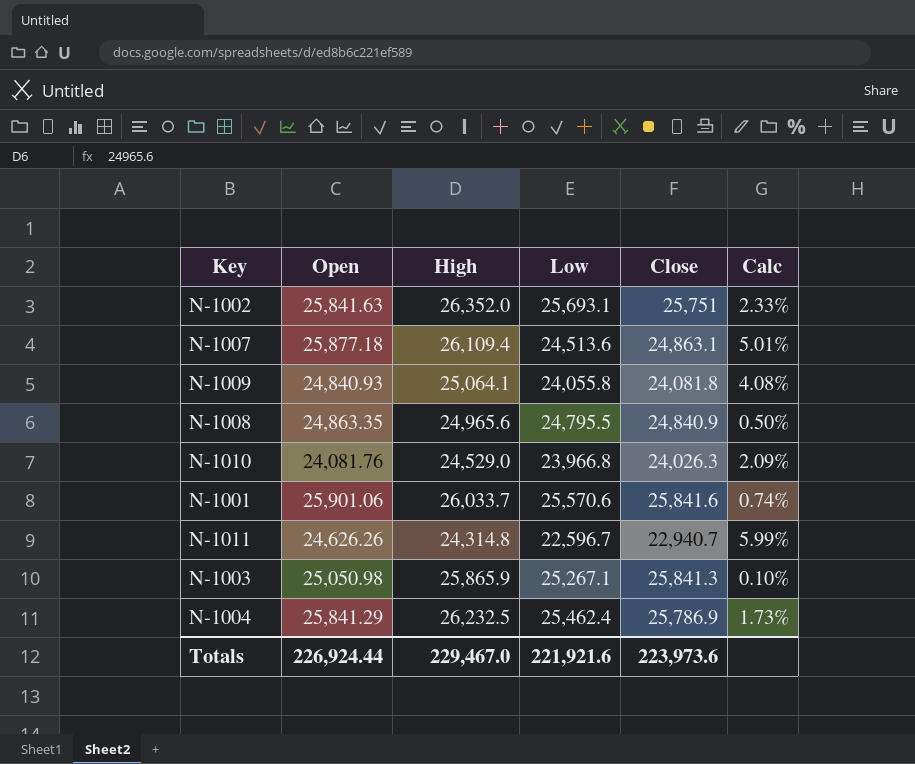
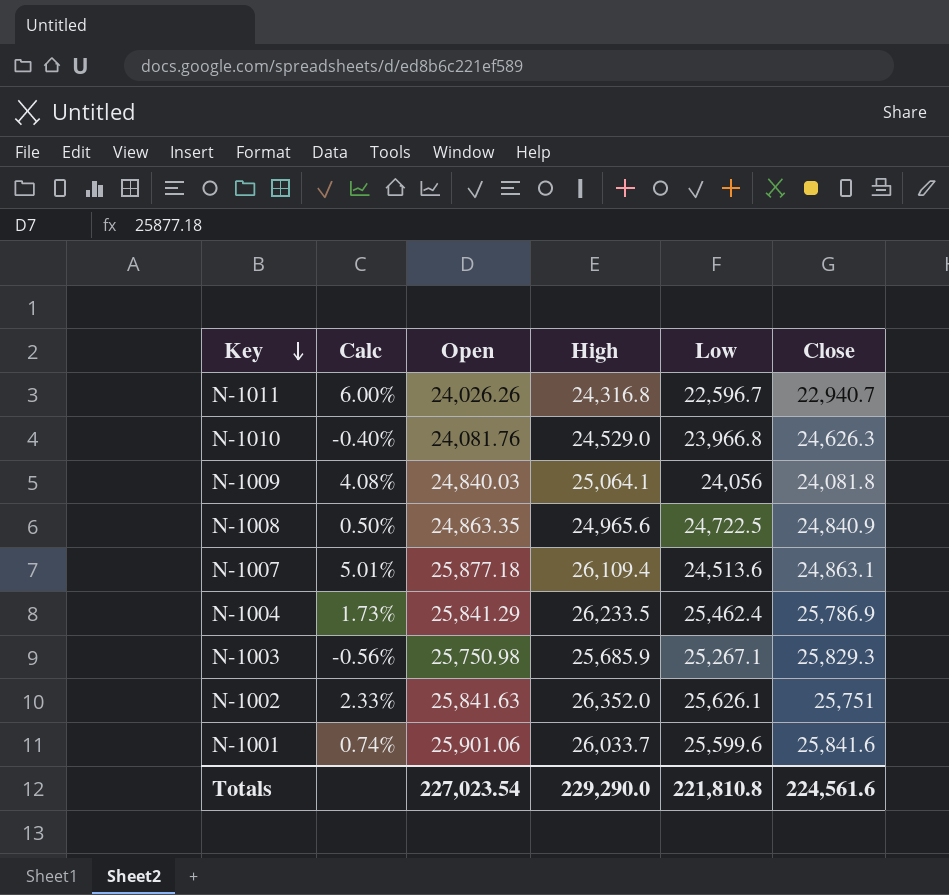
row order: none -> Key descending
column Calc | position: 6 -> 2
N-1011 | Calc: 5.99% -> 6.00%
N-1011 | Open: 24,626.26 -> 24,026.26
N-1011 | High: 24,314.8 -> 24,316.8
N-1010 | Calc: 2.09% -> -0.40%
N-1010 | Close: 24,026.3 -> 24,626.3
N-1009 | Open: 24,840.93 -> 24,840.03
N-1009 | Low: 24,055.8 -> 24,056
N-1008 | Low: 24,795.5 -> 24,722.5
N-1004 | High: 26,232.5 -> 26,233.5
N-1003 | Calc: 0.10% -> -0.56%
N-1003 | Open: 25,050.98 -> 25,750.98
N-1003 | High: 25,865.9 -> 25,685.9
N-1003 | Close: 25,841.3 -> 25,829.3
N-1002 | Low: 25,693.1 -> 25,626.1
N-1001 | Low: 25,570.6 -> 25,599.6
Totals | Open: 226,924.44 -> 227,023.54
Totals | High: 229,467.0 -> 229,290.0
Totals | Low: 221,921.6 -> 221,810.8
Totals | Close: 223,973.6 -> 224,561.6

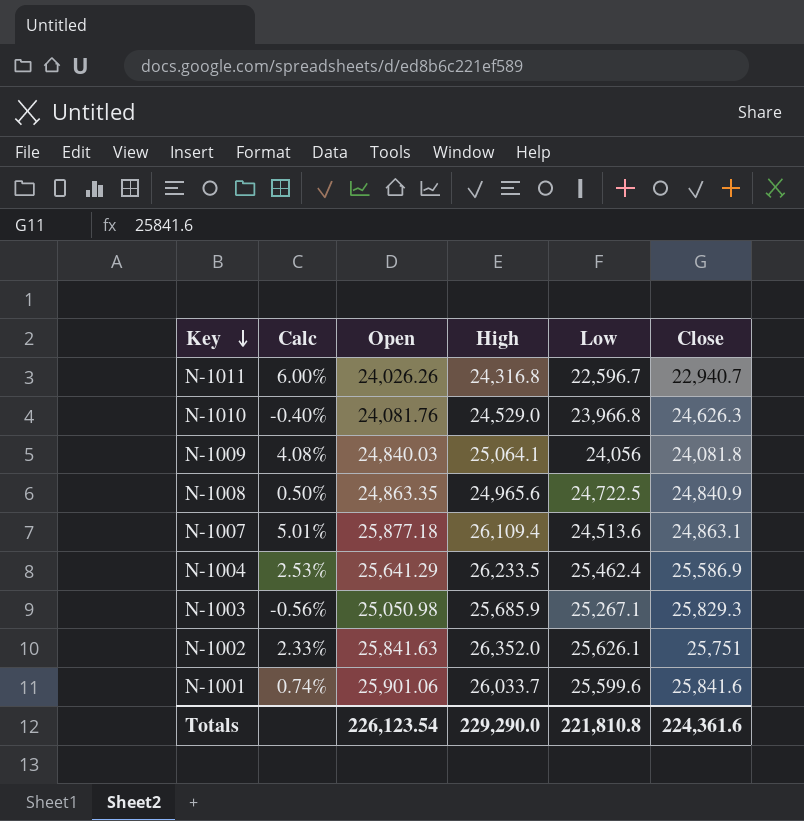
N-1004 | Calc: 1.73% -> 2.53%
N-1004 | Open: 25,841.29 -> 25,641.29
N-1004 | Close: 25,786.9 -> 25,586.9
N-1003 | Open: 25,750.98 -> 25,050.98
Totals | Open: 227,023.54 -> 226,123.54
Totals | Close: 224,561.6 -> 224,361.6

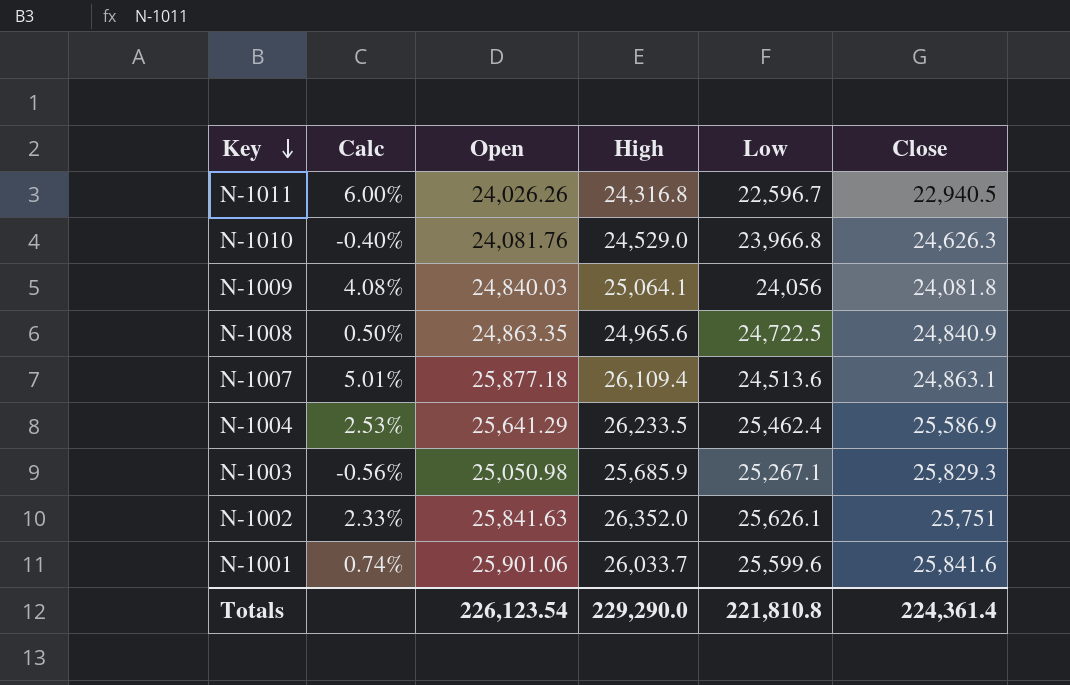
N-1011 | Close: 22,940.7 -> 22,940.5
Totals | Close: 224,361.6 -> 224,361.4

